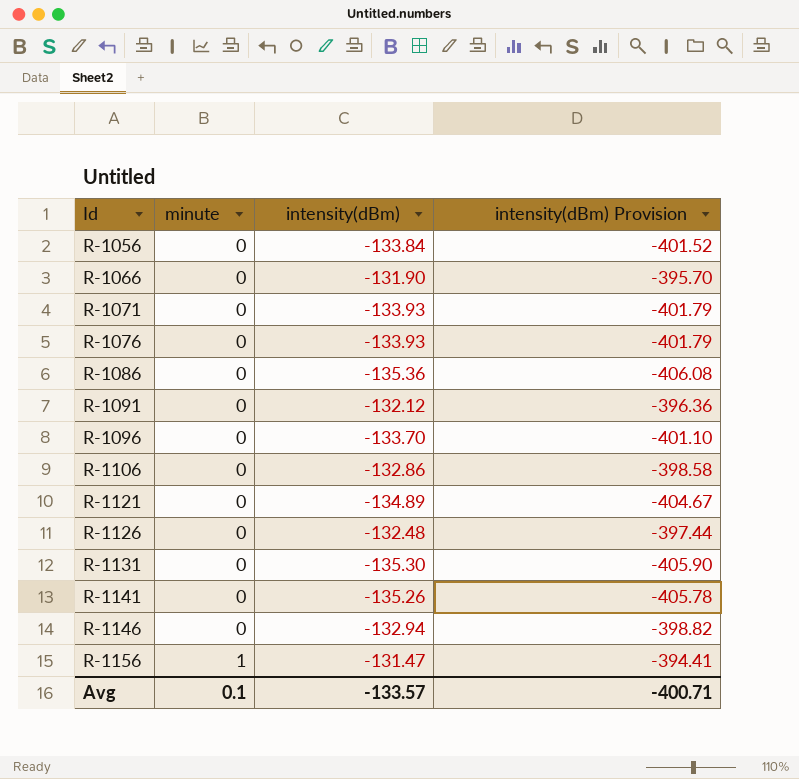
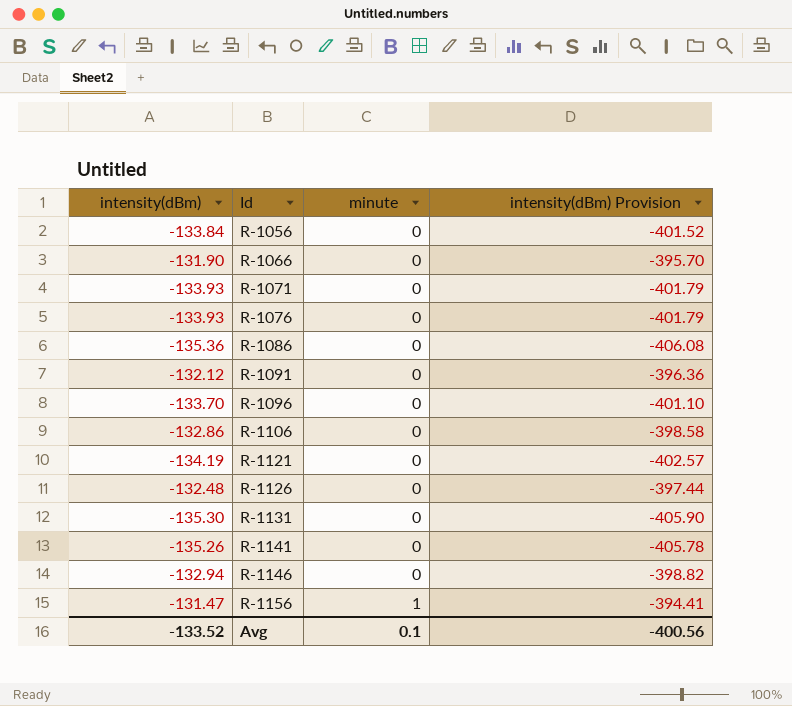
column intensity(dBm) | position: 3 -> 1
R-1121 | intensity(dBm): -134.89 -> -134.19
R-1121 | intensity(dBm) Provision: -404.67 -> -402.57
Avg | intensity(dBm): -133.57 -> -133.52
Avg | intensity(dBm) Provision: -400.71 -> -400.56

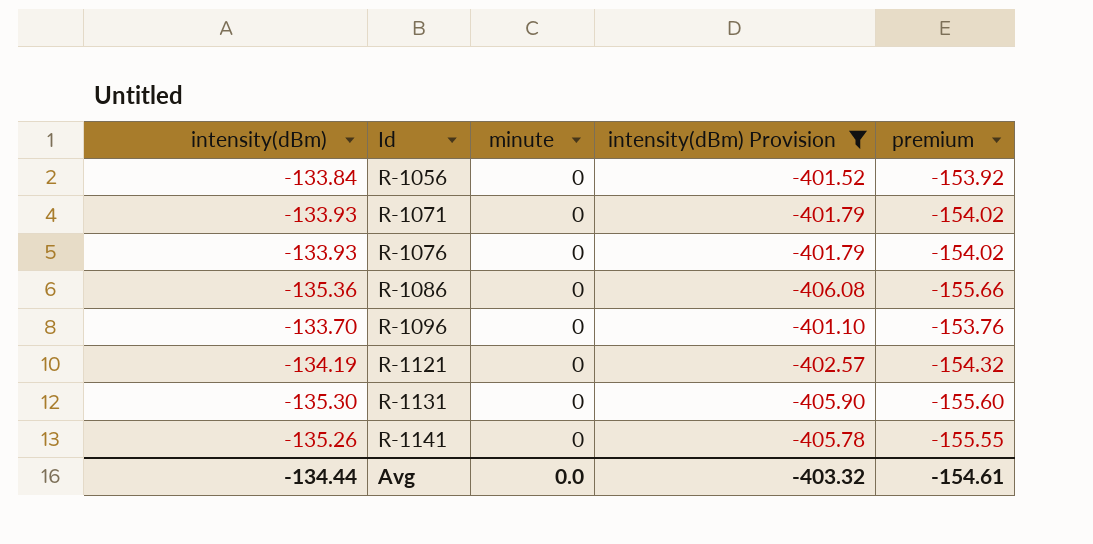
filter: none -> intensity(dBm) Provision <= -401.10
column premium | formula: none -> [intensity(dBm)] * 1.15
Avg | intensity(dBm): -133.52 -> -134.44
Avg | minute: 0.1 -> 0.0
Avg | intensity(dBm) Provision: -400.56 -> -403.32

